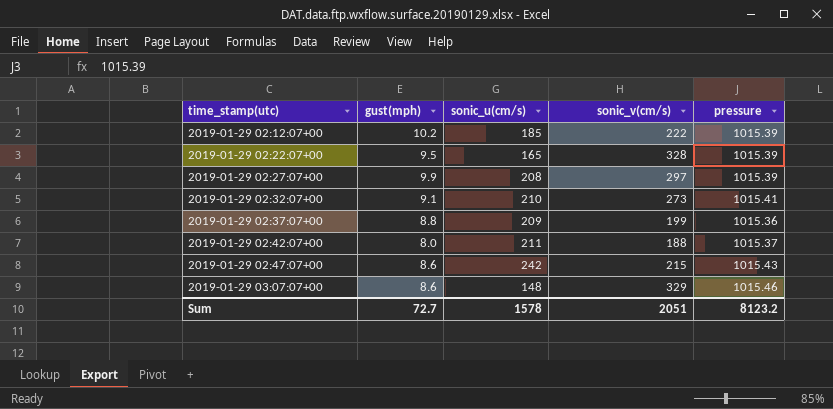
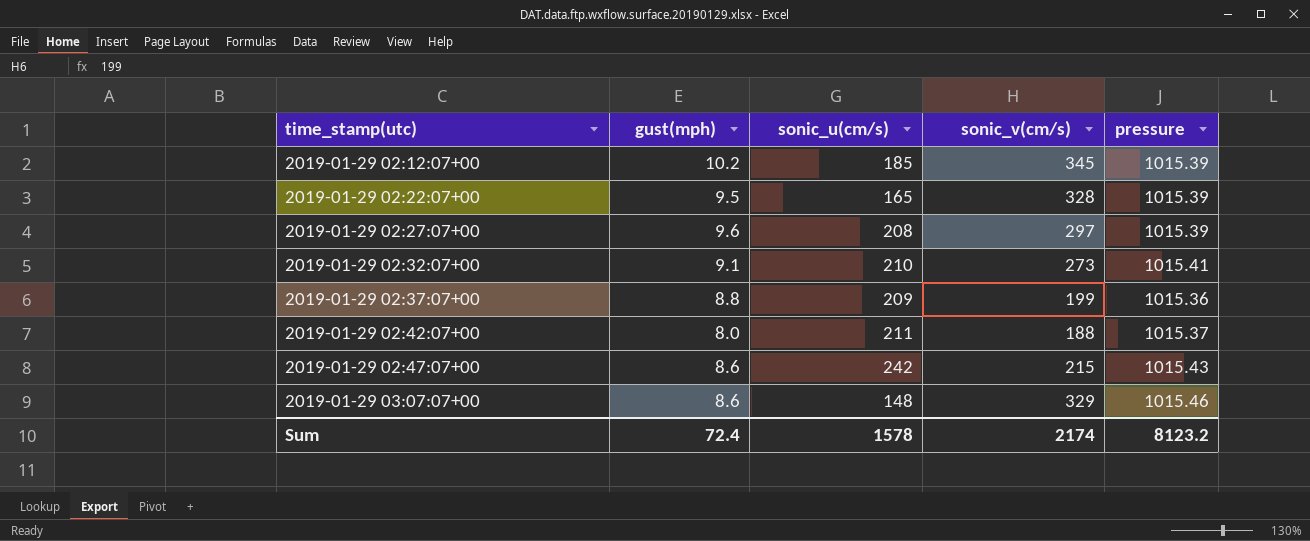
2019-01-29 02:12:07+00 | sonic_v(cm/s): 222 -> 345
2019-01-29 02:27:07+00 | gust(mph): 9.9 -> 9.6
Sum | gust(mph): 72.7 -> 72.4
Sum | sonic_v(cm/s): 2051 -> 2174

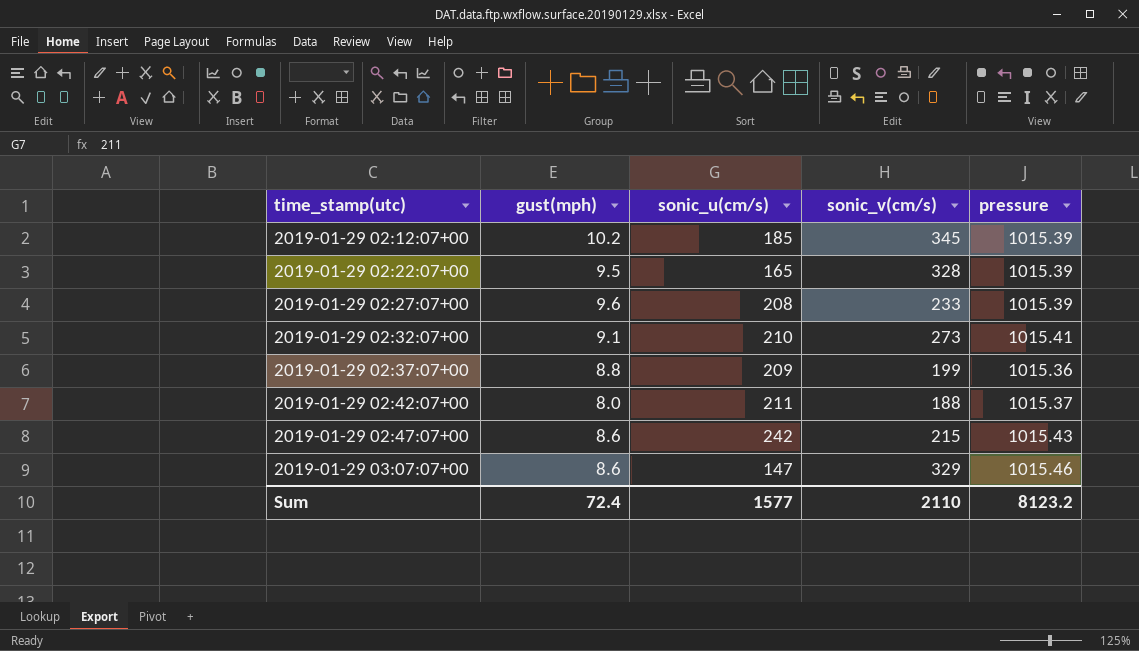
2019-01-29 02:27:07+00 | sonic_v(cm/s): 297 -> 233
2019-01-29 03:07:07+00 | sonic_u(cm/s): 148 -> 147
Sum | sonic_u(cm/s): 1578 -> 1577
Sum | sonic_v(cm/s): 2174 -> 2110

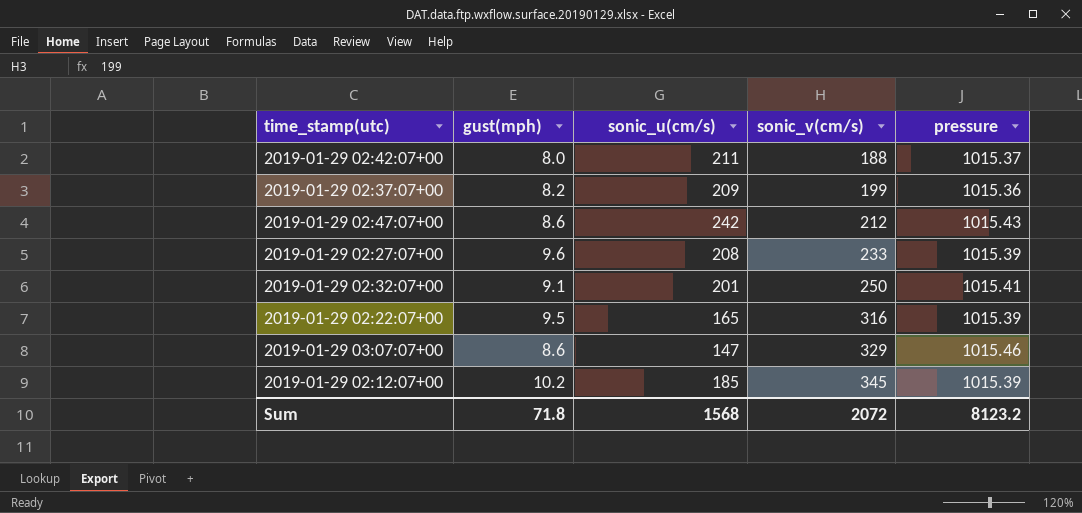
row order: time_stamp(utc) ascending -> sonic_v(cm/s) ascending
2019-01-29 02:37:07+00 | gust(mph): 8.8 -> 8.2
2019-01-29 02:47:07+00 | sonic_v(cm/s): 215 -> 212
2019-01-29 02:32:07+00 | sonic_u(cm/s): 210 -> 201
2019-01-29 02:32:07+00 | sonic_v(cm/s): 273 -> 250
2019-01-29 02:22:07+00 | sonic_v(cm/s): 328 -> 316
Sum | gust(mph): 72.4 -> 71.8
Sum | sonic_u(cm/s): 1577 -> 1568
Sum | sonic_v(cm/s): 2110 -> 2072

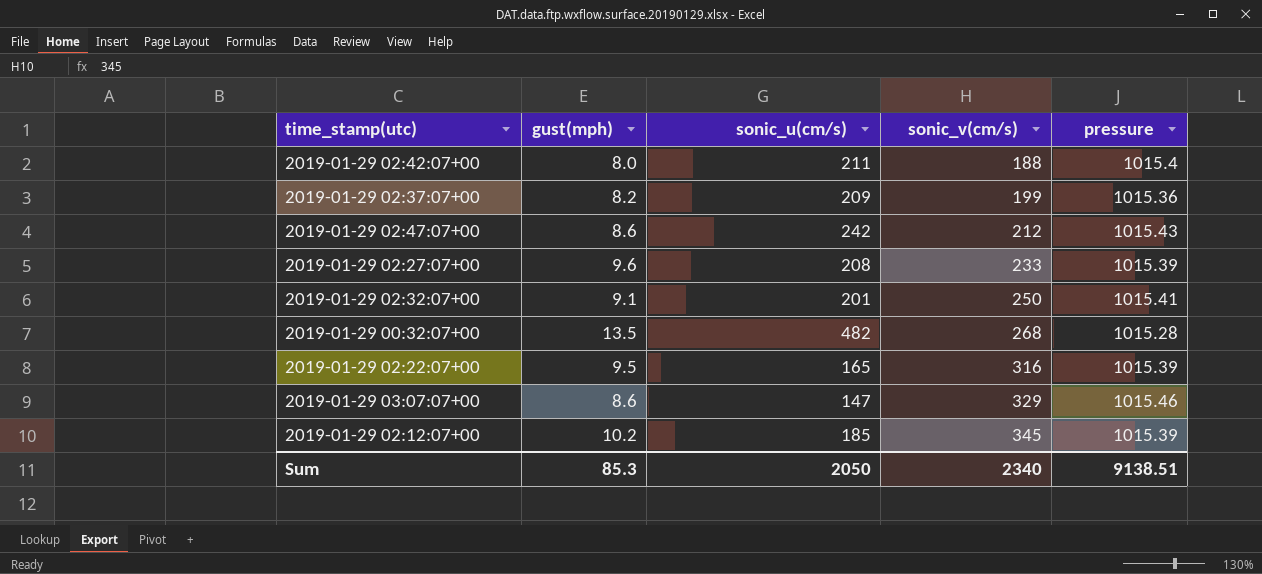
2019-01-29 02:42:07+00 | pressure: 1015.37 -> 1015.4
row 2019-01-29 00:32:07+00: none -> 13.5 | 482 | 268 | 1015.28
Sum | gust(mph): 71.8 -> 85.3
Sum | sonic_u(cm/s): 1568 -> 2050
Sum | sonic_v(cm/s): 2072 -> 2340
Sum | pressure: 8123.2 -> 9138.51

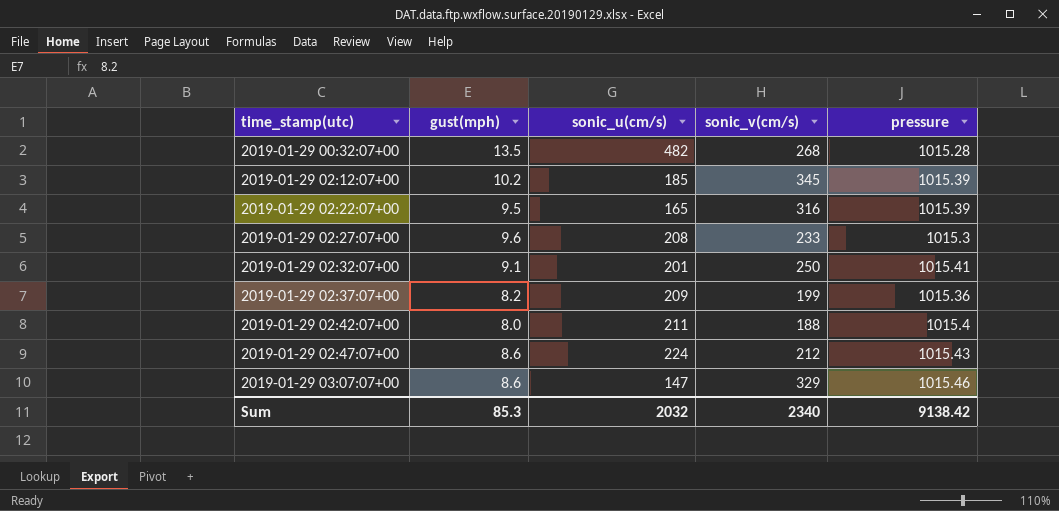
row order: sonic_v(cm/s) ascending -> time_stamp(utc) ascending
2019-01-29 02:27:07+00 | pressure: 1015.39 -> 1015.3
2019-01-29 02:47:07+00 | sonic_u(cm/s): 242 -> 224
Sum | sonic_u(cm/s): 2050 -> 2032
Sum | pressure: 9138.51 -> 9138.42

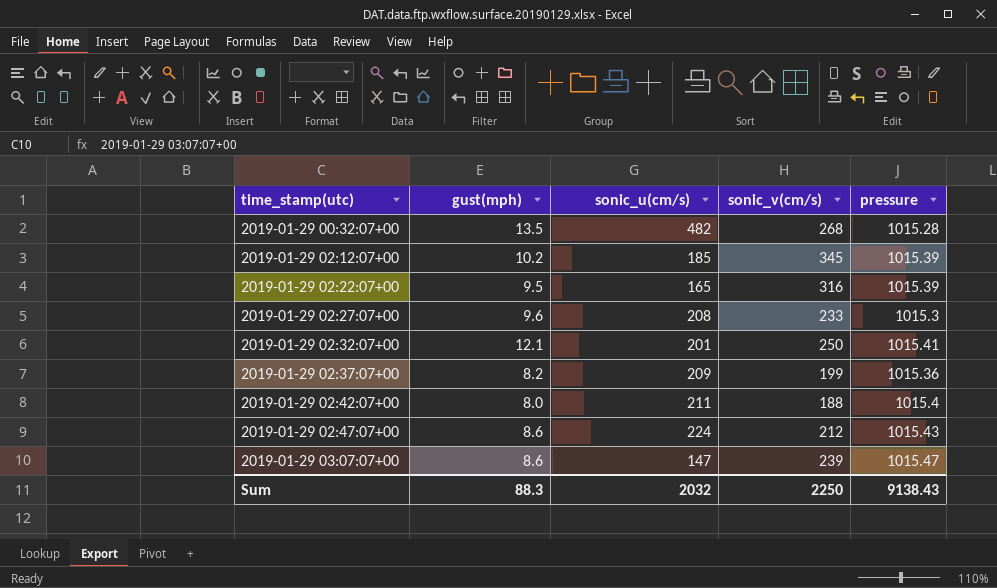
2019-01-29 02:32:07+00 | gust(mph): 9.1 -> 12.1
2019-01-29 03:07:07+00 | sonic_v(cm/s): 329 -> 239
2019-01-29 03:07:07+00 | pressure: 1015.46 -> 1015.47
Sum | gust(mph): 85.3 -> 88.3
Sum | sonic_v(cm/s): 2340 -> 2250
Sum | pressure: 9138.42 -> 9138.43

